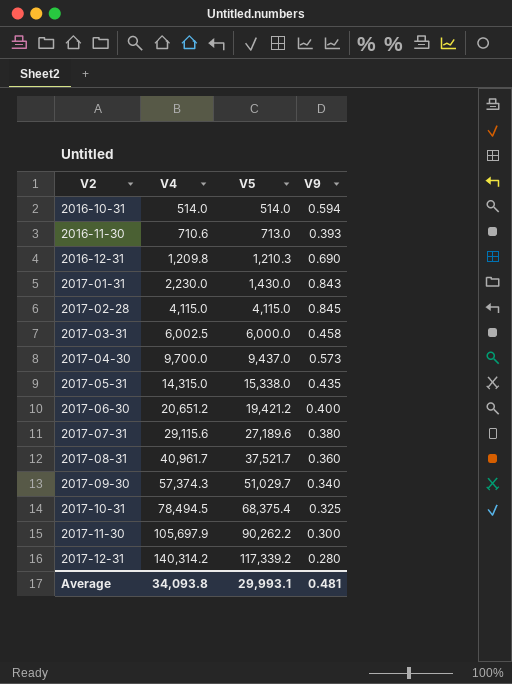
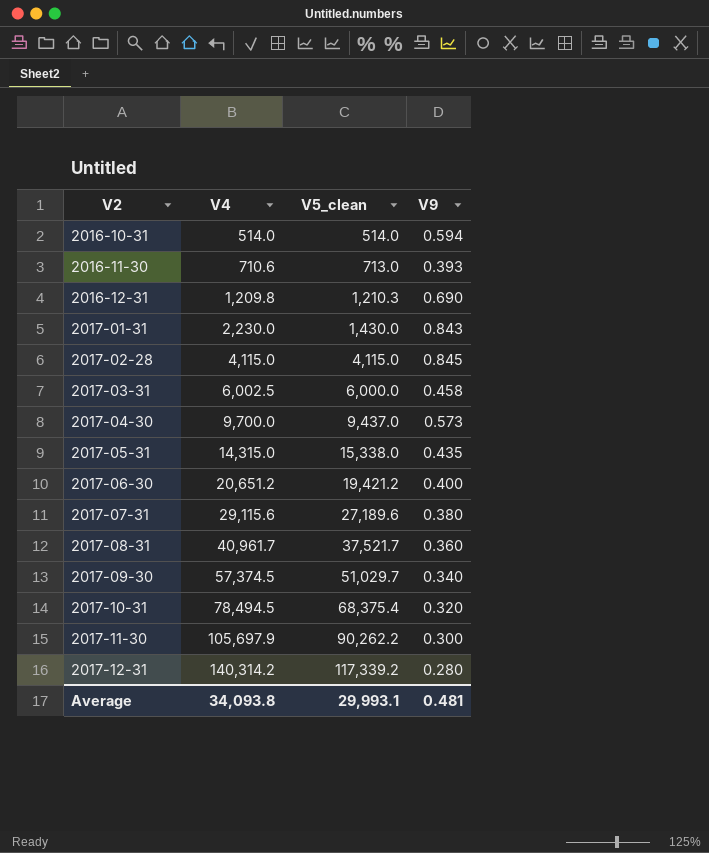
column name: V5 -> V5_clean
2017-09-30 | V4: 57,374.3 -> 57,374.5
2017-10-31 | V9: 0.325 -> 0.320

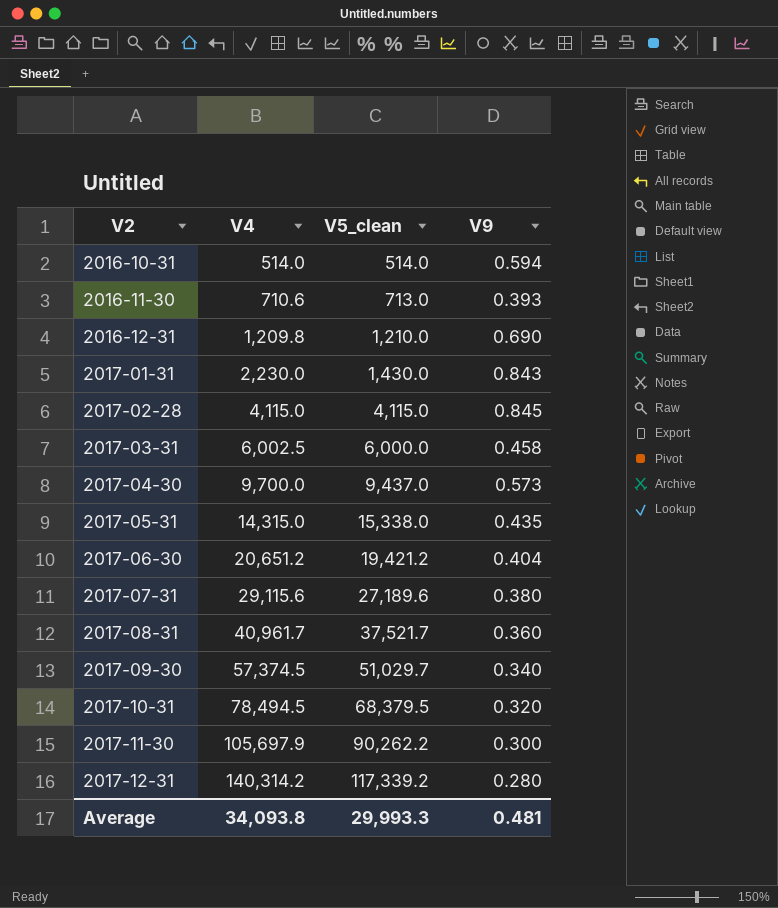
2016-12-31 | V5_clean: 1,210.3 -> 1,210.0
2017-06-30 | V9: 0.400 -> 0.404
2017-10-31 | V5_clean: 68,375.4 -> 68,379.5
Average | V5_clean: 29,993.1 -> 29,993.3

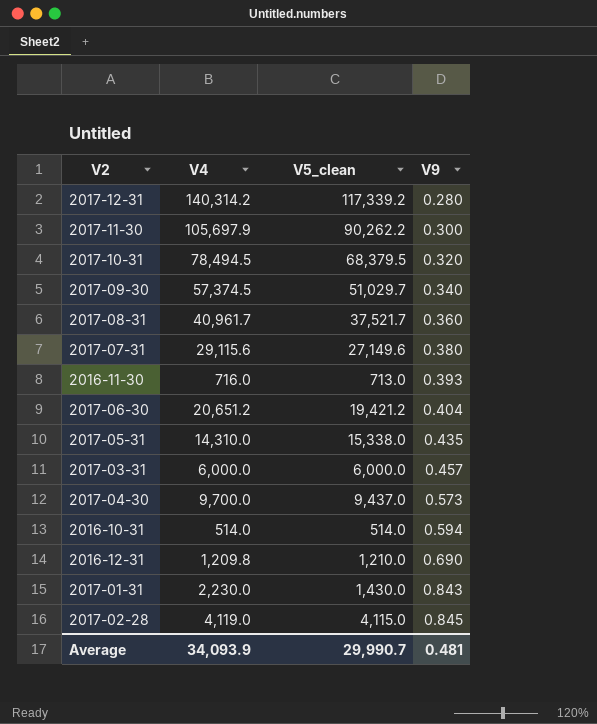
row order: V2 ascending -> V9 ascending
2017-07-31 | V5_clean: 27,189.6 -> 27,149.6
2016-11-30 | V4: 710.6 -> 716.0
2017-05-31 | V4: 14,315.0 -> 14,310.0
2017-03-31 | V4: 6,002.5 -> 6,000.0
2017-03-31 | V9: 0.458 -> 0.457
2017-02-28 | V4: 4,115.0 -> 4,119.0
Average | V4: 34,093.8 -> 34,093.9
Average | V5_clean: 29,993.3 -> 29,990.7

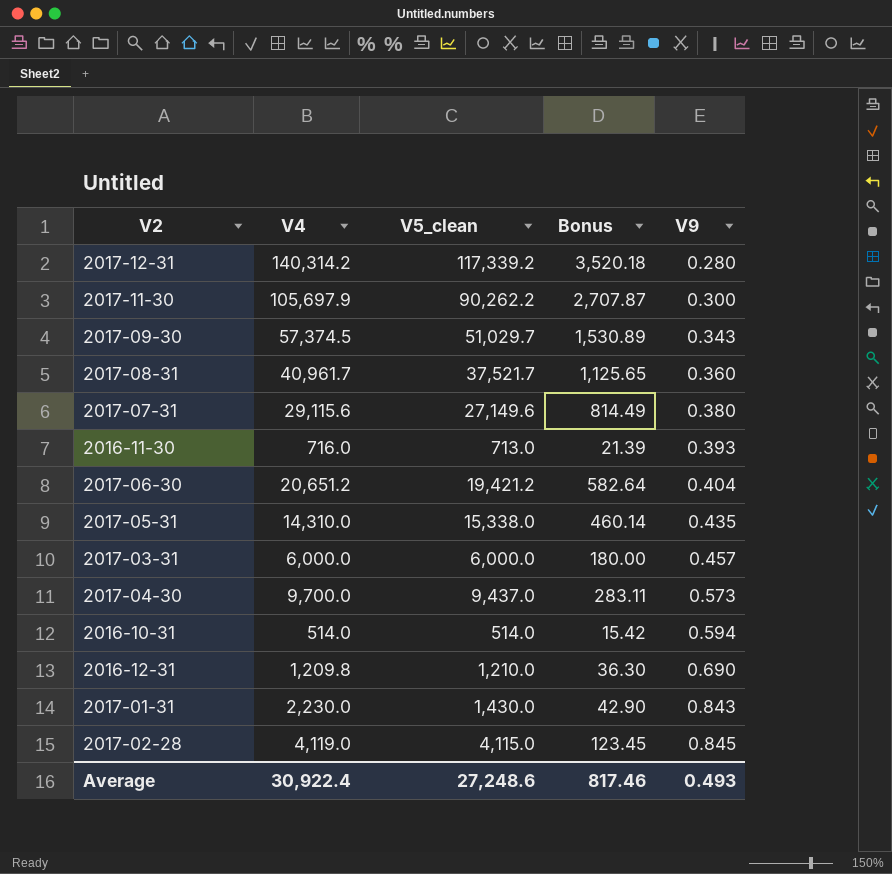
column Bonus | formula: none -> [V5_clean] * 0.03
row 2017-10-31: 78,494.5 | 68,379.5 | 0.320 -> none
2017-09-30 | V9: 0.340 -> 0.343
Average | V4: 34,093.9 -> 30,922.4
Average | V5_clean: 29,990.7 -> 27,248.6
Average | V9: 0.481 -> 0.493

